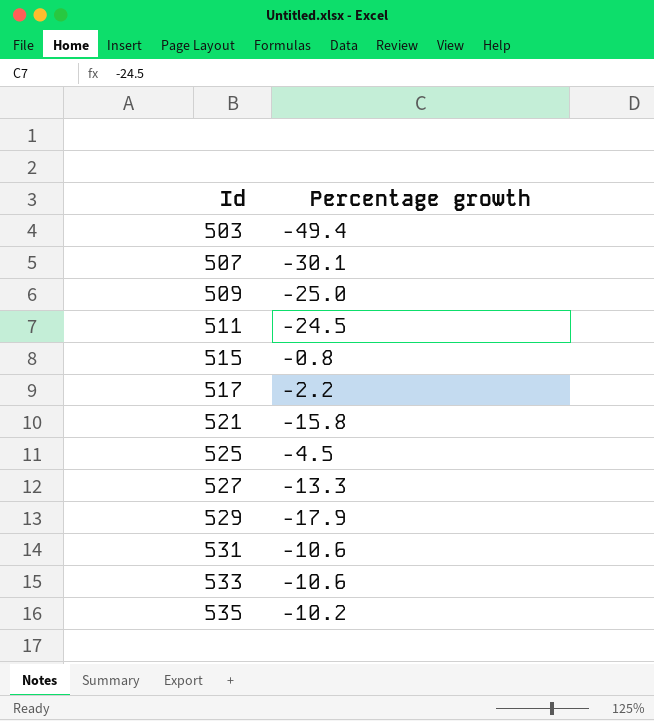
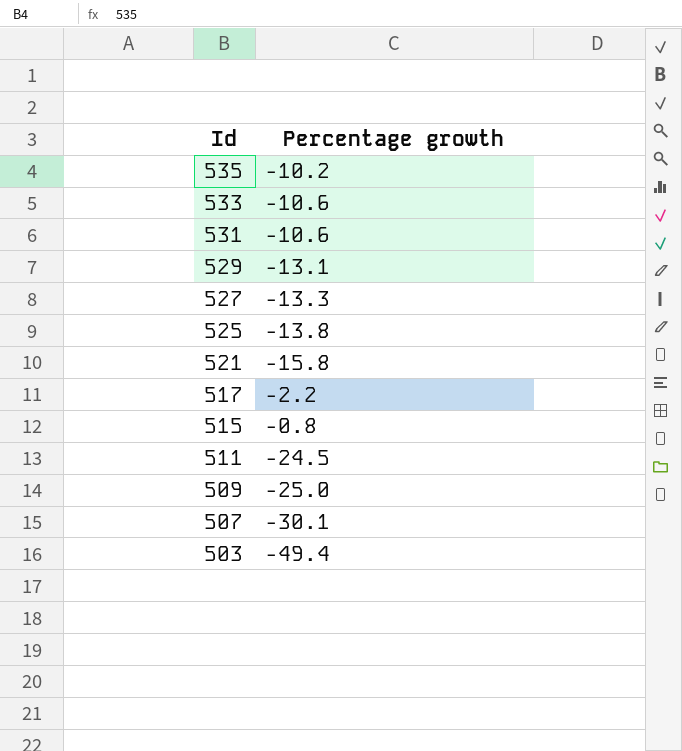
row order: Id ascending -> Id descending
529 | Percentage growth: -17.9 -> -13.1
525 | Percentage growth: -4.5 -> -13.8

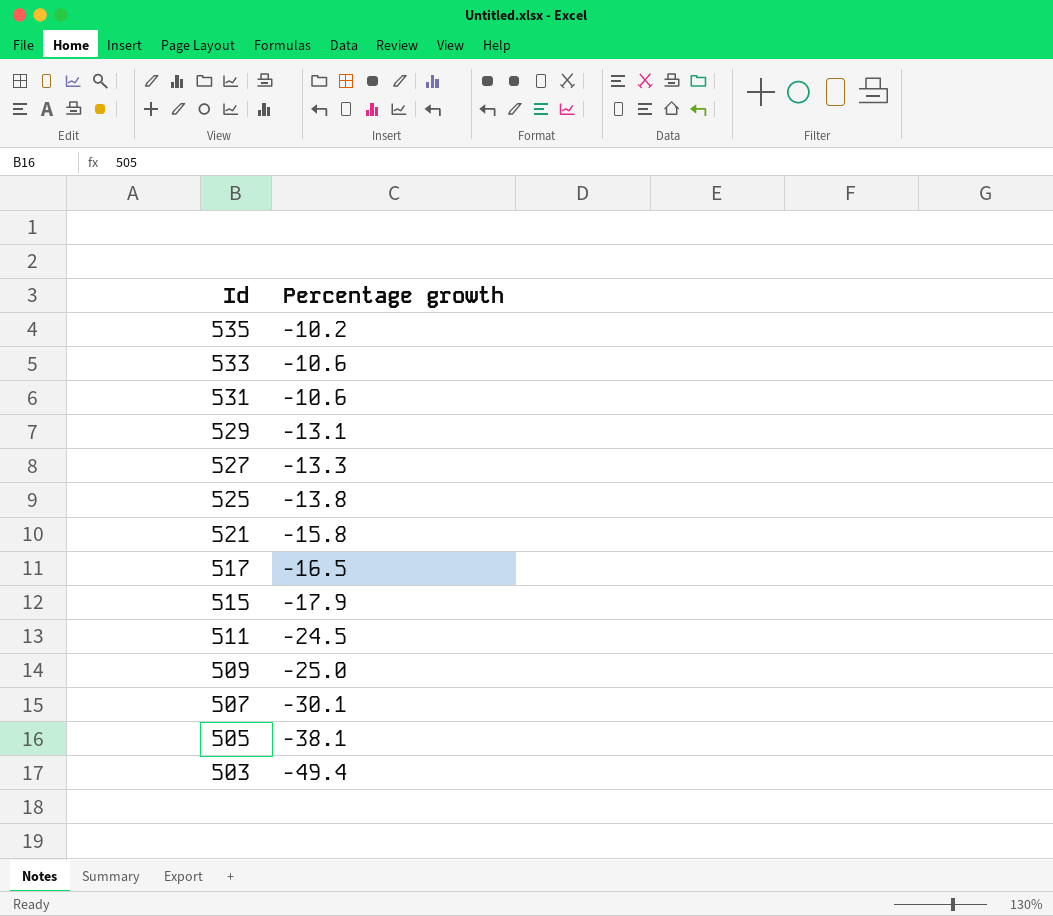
517 | Percentage growth: -2.2 -> -16.5
515 | Percentage growth: -0.8 -> -17.9
row 505: none -> -38.1

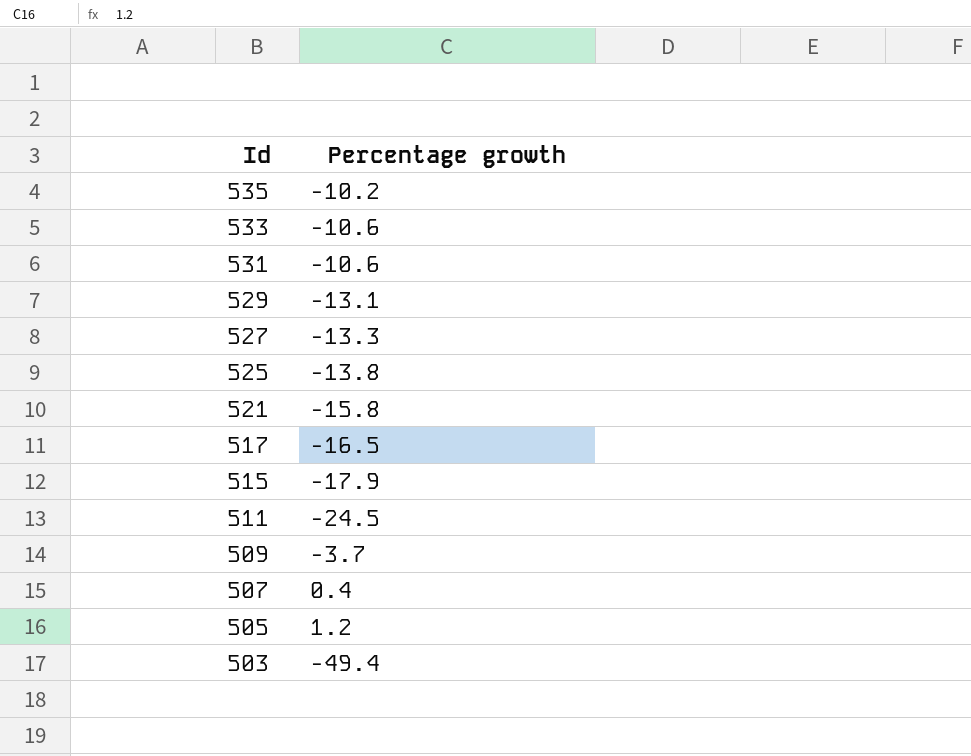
509 | Percentage growth: -25.0 -> -3.7
507 | Percentage growth: -30.1 -> 0.4
505 | Percentage growth: -38.1 -> 1.2

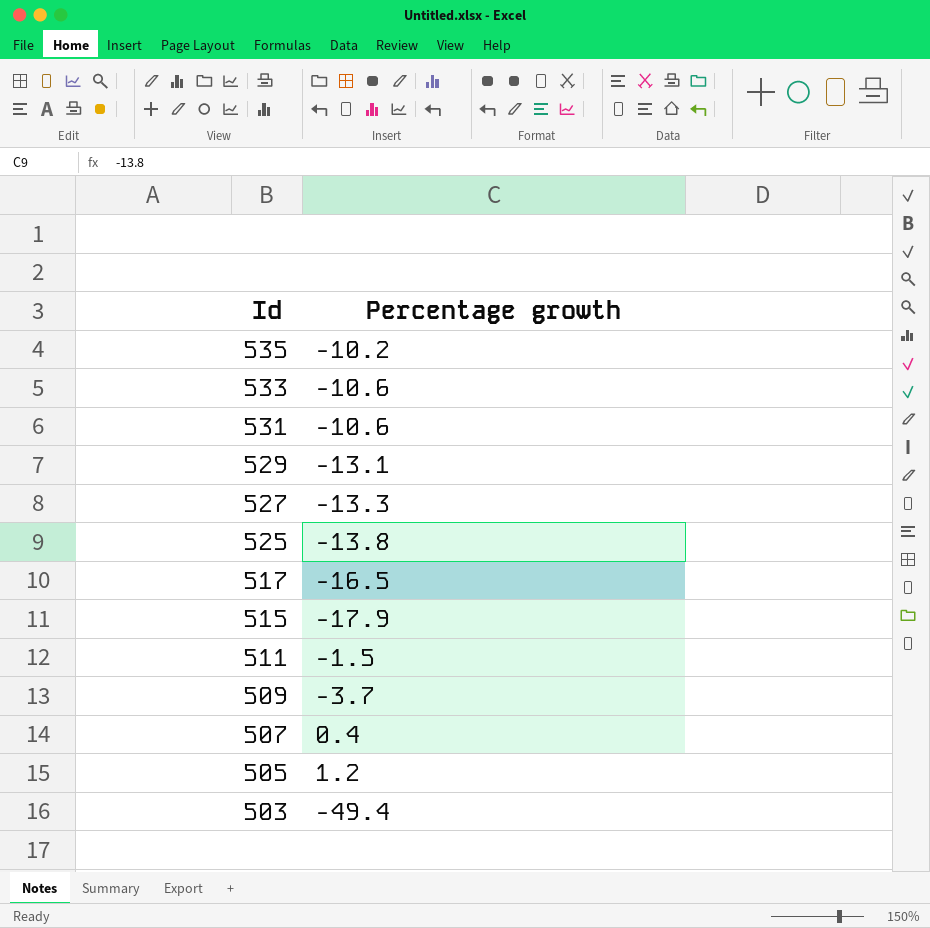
row 521: -15.8 -> none
511 | Percentage growth: -24.5 -> -1.5

